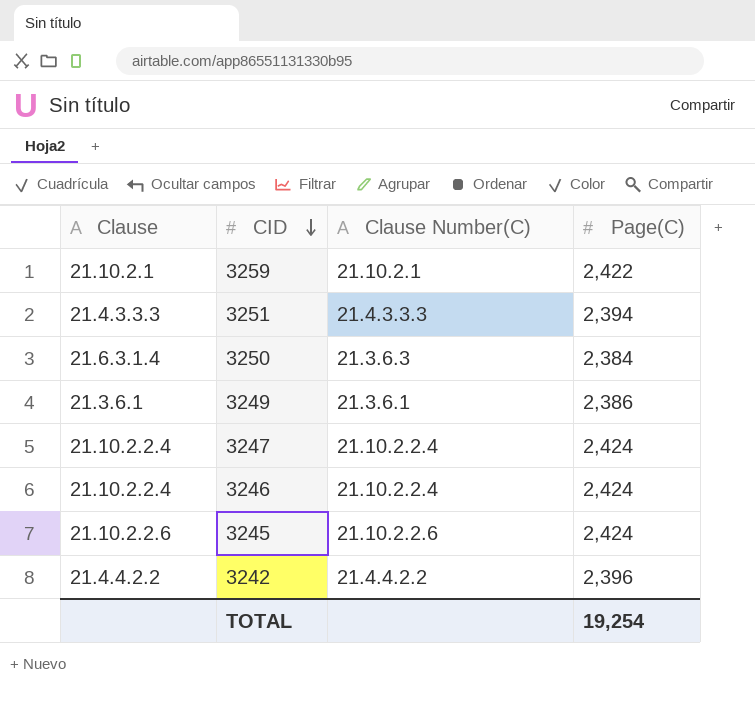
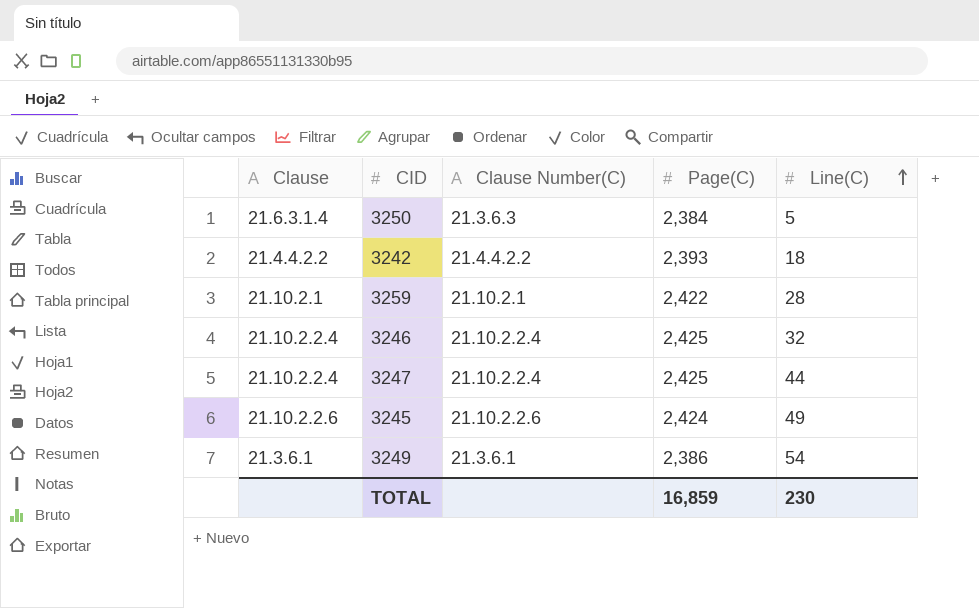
row order: CID descending -> Line(C) ascending
column Line(C) | position: none -> 5
row 3251: 21.4.3.3.3 | 21.4.3.3.3 | 2,394 -> none
3242 | Page(C): 2,396 -> 2,393
3246 | Page(C): 2,424 -> 2,425
3247 | Page(C): 2,424 -> 2,425
TOTAL | Page(C): 19,254 -> 16,859

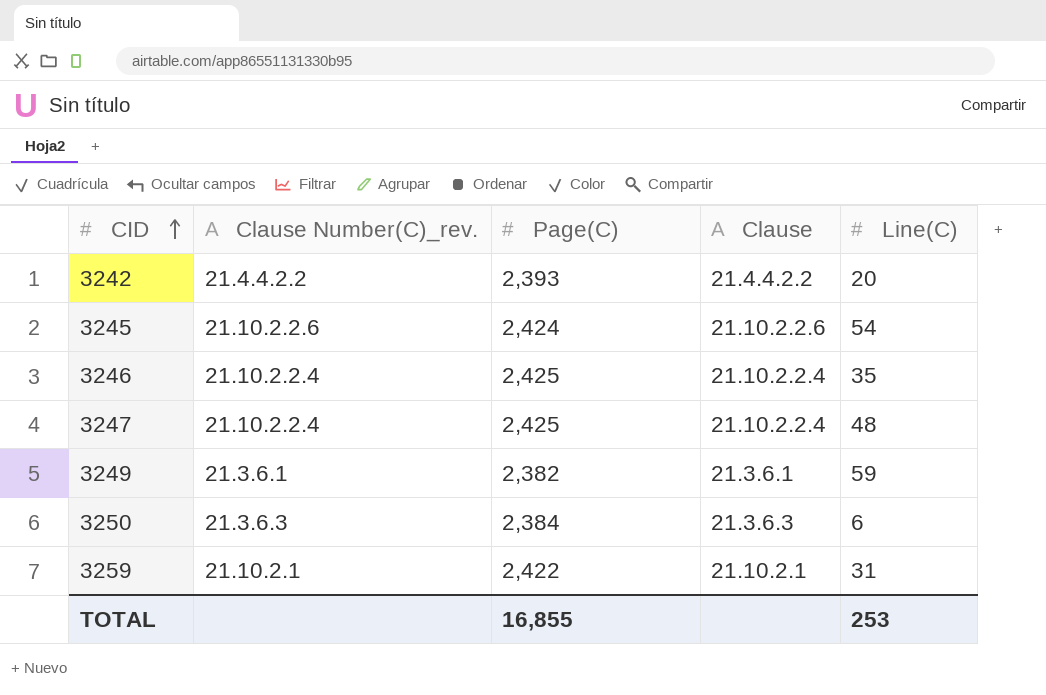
row order: Line(C) ascending -> CID ascending
column name: Clause Number(C) -> Clause Number(C)_rev.
column Clause | position: 1 -> 4
3242 | Line(C): 18 -> 20
3245 | Line(C): 49 -> 54
3246 | Line(C): 32 -> 35
3247 | Line(C): 44 -> 48
3249 | Page(C): 2,386 -> 2,382
3249 | Line(C): 54 -> 59
3250 | Clause: 21.6.3.1.4 -> 21.3.6.3
3250 | Line(C): 5 -> 6
3259 | Line(C): 28 -> 31
TOTAL | Page(C): 16,859 -> 16,855
TOTAL | Line(C): 230 -> 253

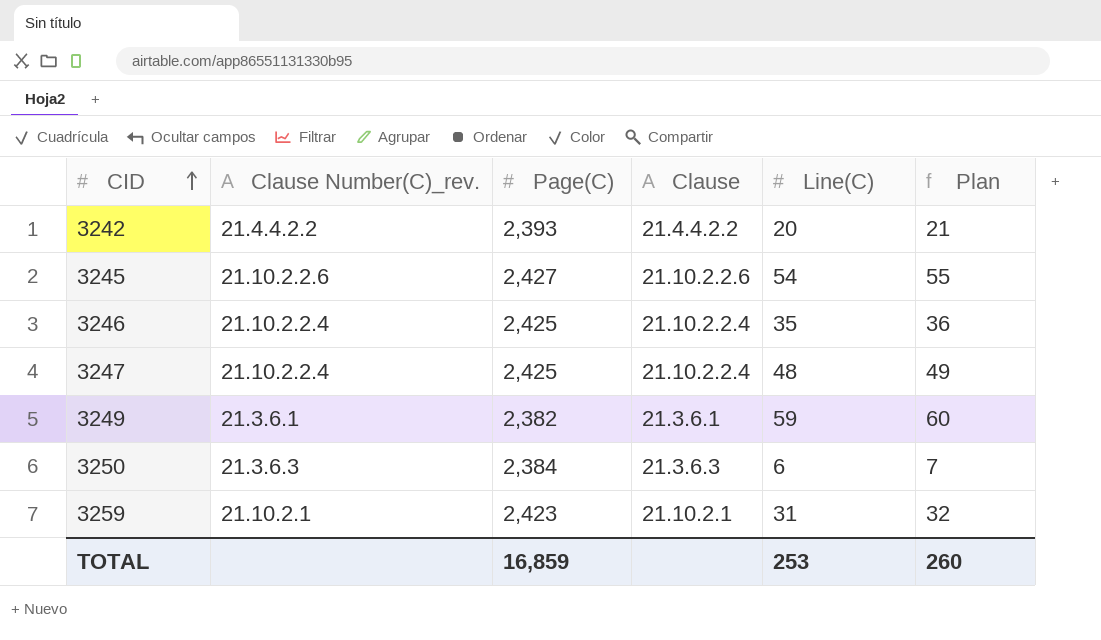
column Plan | formula: none -> [Line(C)] + 1
3245 | Page(C): 2,424 -> 2,427
3259 | Page(C): 2,422 -> 2,423
TOTAL | Page(C): 16,855 -> 16,859

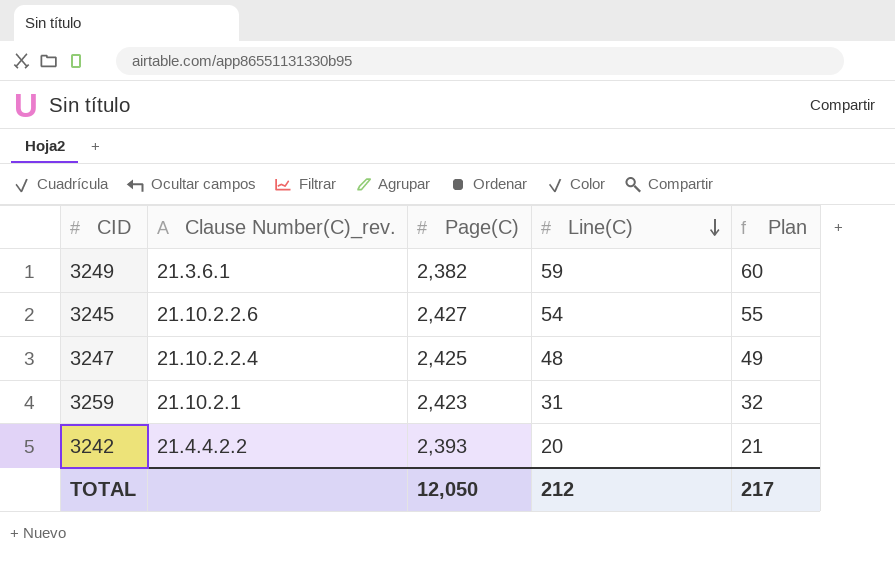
row order: CID ascending -> Line(C) descending
column Clause | position: 4 -> none
row 3246: 21.10.2.2.4 | 2,425 | 21.10.2.2.4 | 35 | 36 -> none
row 3250: 21.3.6.3 | 2,384 | 21.3.6.3 | 6 | 7 -> none
TOTAL | Page(C): 16,859 -> 12,050
TOTAL | Line(C): 253 -> 212
TOTAL | Plan: 260 -> 217

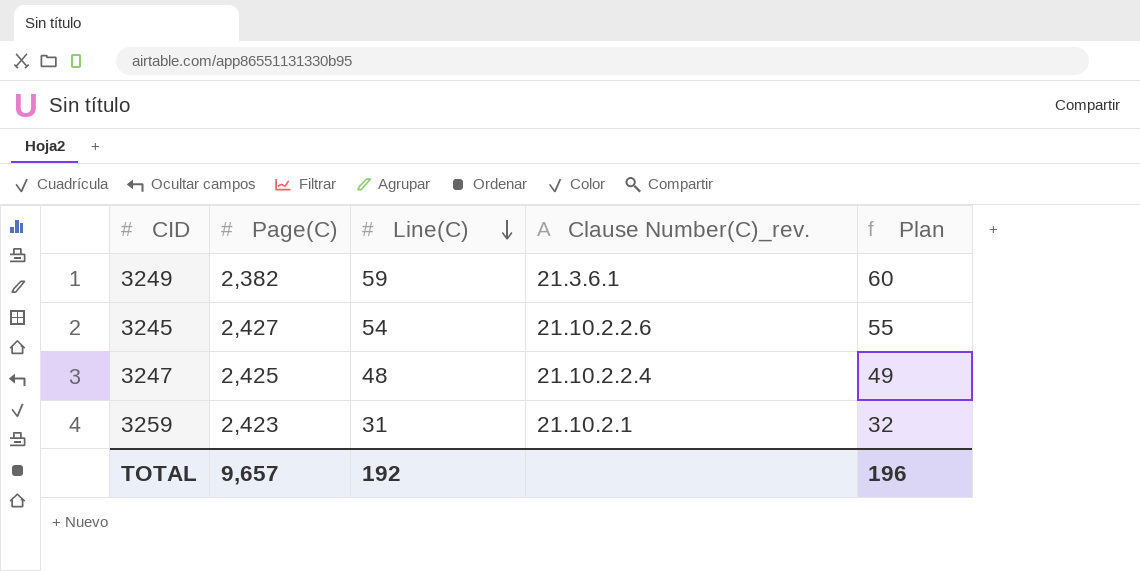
column Clause Number(C)_rev. | position: 2 -> 4
row 3242: 21.4.4.2.2 | 2,393 | 20 | 21 -> none
TOTAL | Page(C): 12,050 -> 9,657
TOTAL | Line(C): 212 -> 192
TOTAL | Plan: 217 -> 196

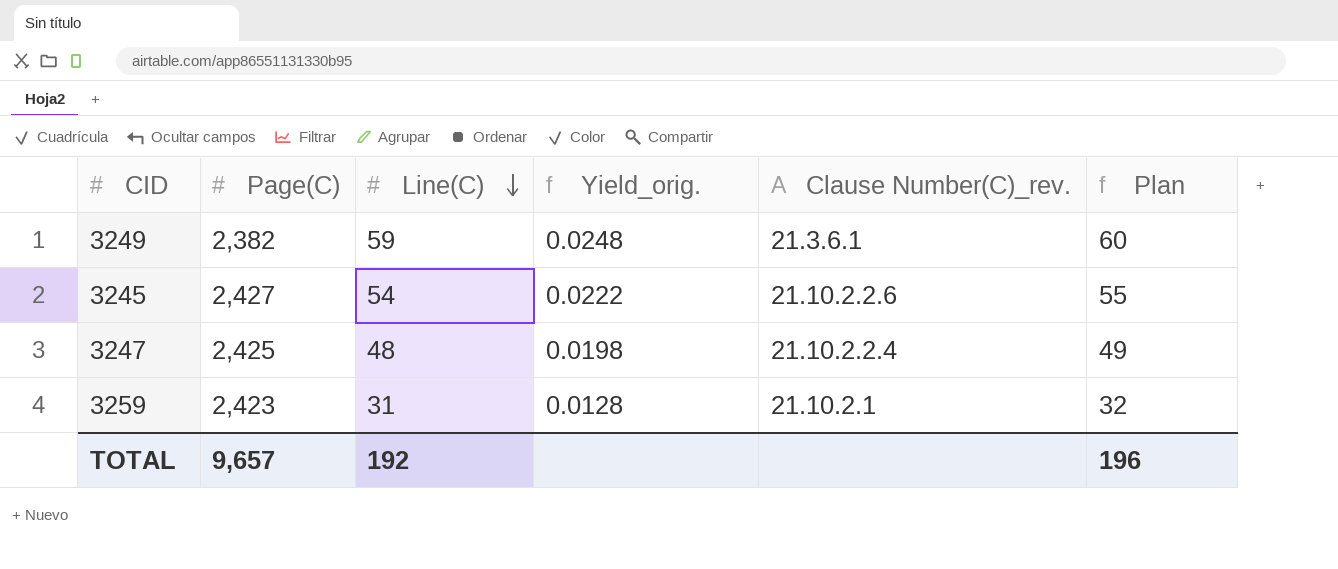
column Yield_orig. | formula: none -> [Line(C)] / [Page(C)]

